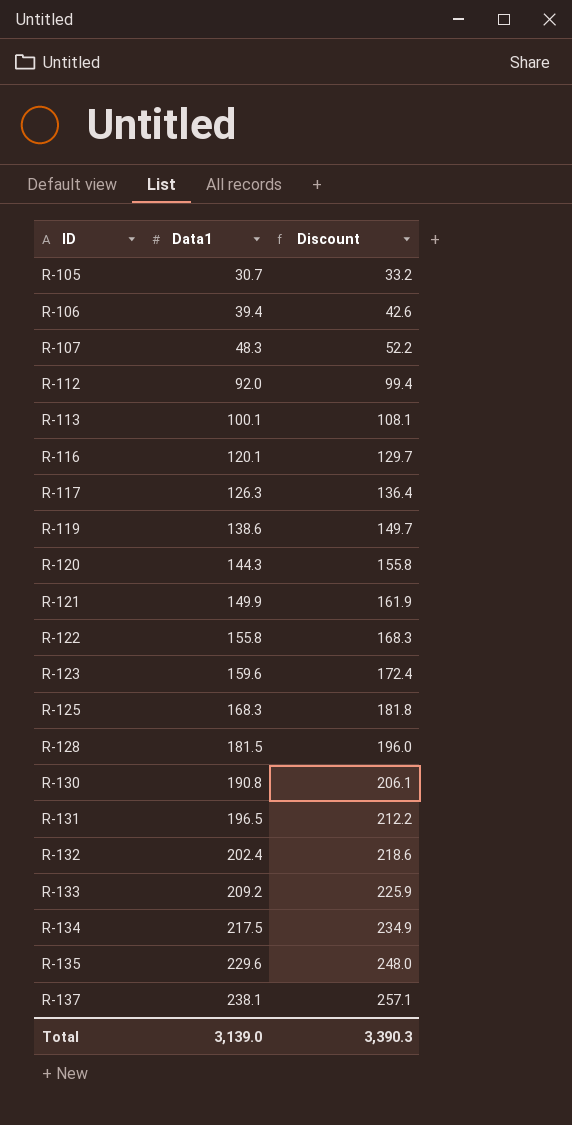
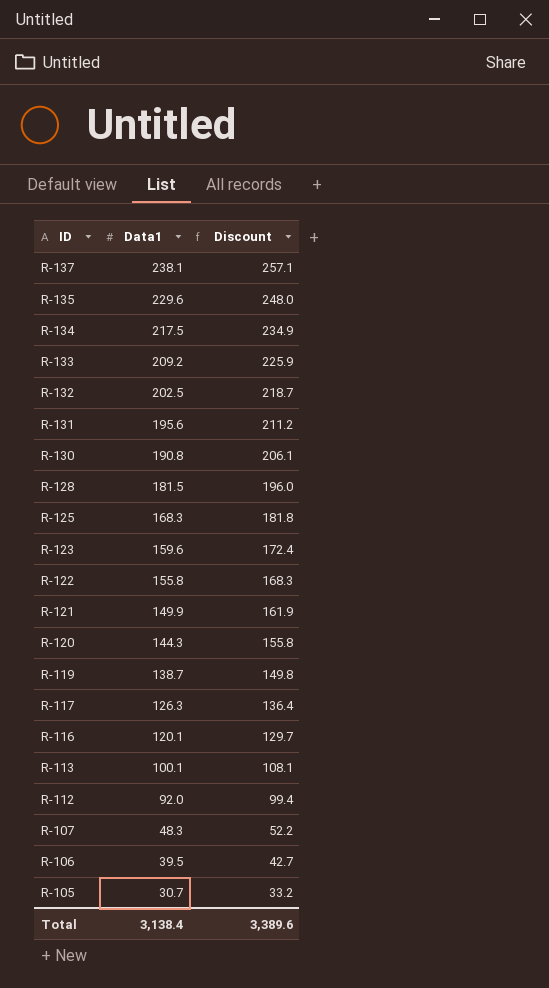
row order: ID ascending -> ID descending
R-132 | Data1: 202.4 -> 202.5
R-132 | Discount: 218.6 -> 218.7
R-131 | Data1: 196.5 -> 195.6
R-131 | Discount: 212.2 -> 211.2
R-119 | Data1: 138.6 -> 138.7
R-119 | Discount: 149.7 -> 149.8
R-106 | Data1: 39.4 -> 39.5
R-106 | Discount: 42.6 -> 42.7
Total | Data1: 3,139.0 -> 3,138.4
Total | Discount: 3,390.3 -> 3,389.6

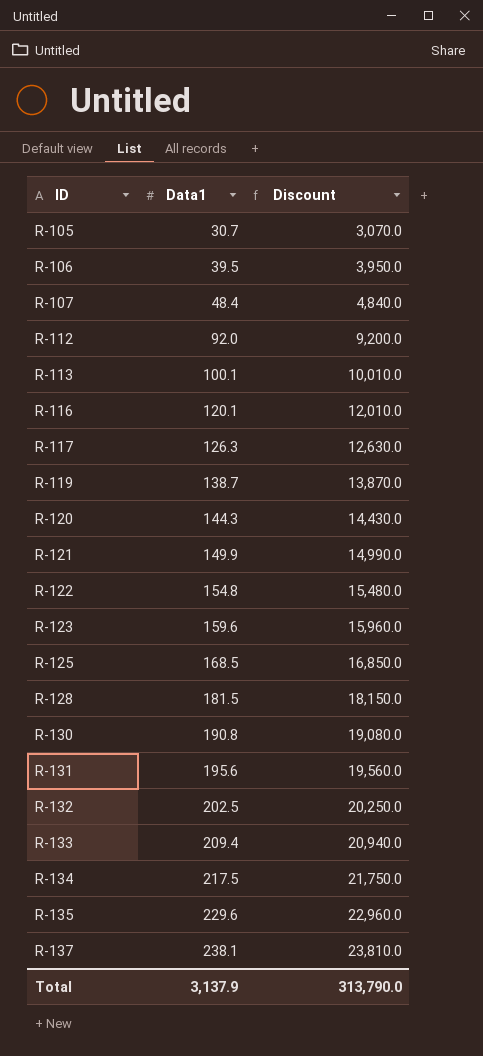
row order: ID descending -> ID ascending
column Discount | formula: [Data1] * 1.08 -> [Data1] * 100
R-107 | Data1: 48.3 -> 48.4
R-122 | Data1: 155.8 -> 154.8
R-125 | Data1: 168.3 -> 168.5
R-133 | Data1: 209.2 -> 209.4
Total | Data1: 3,138.4 -> 3,137.9
Total | Discount: 3,389.6 -> 313,790.0

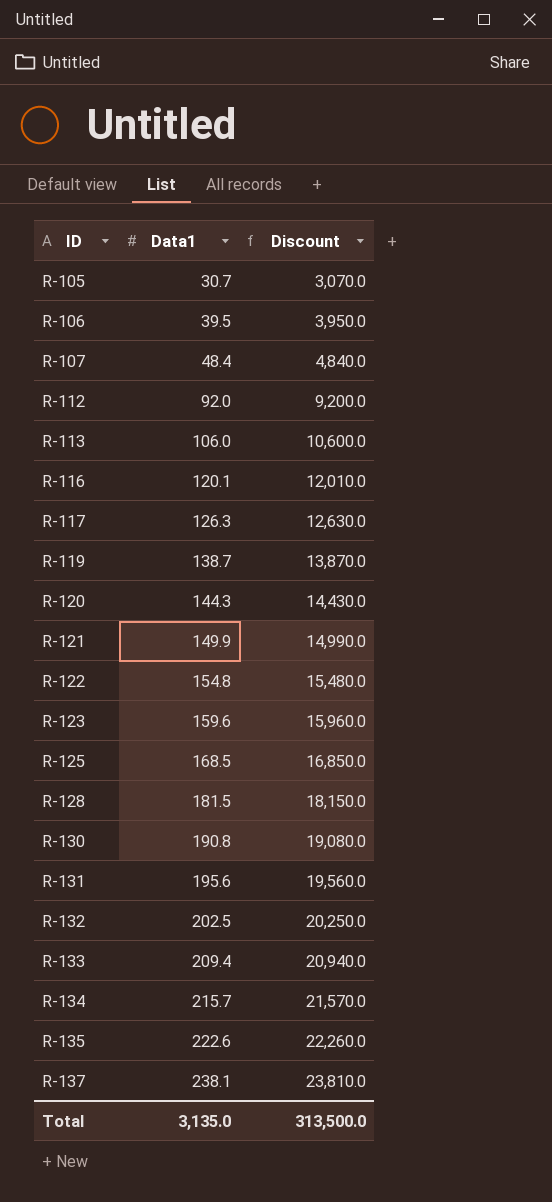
R-113 | Data1: 100.1 -> 106.0
R-113 | Discount: 10,010.0 -> 10,600.0
R-134 | Data1: 217.5 -> 215.7
R-134 | Discount: 21,750.0 -> 21,570.0
R-135 | Data1: 229.6 -> 222.6
R-135 | Discount: 22,960.0 -> 22,260.0
Total | Data1: 3,137.9 -> 3,135.0
Total | Discount: 313,790.0 -> 313,500.0

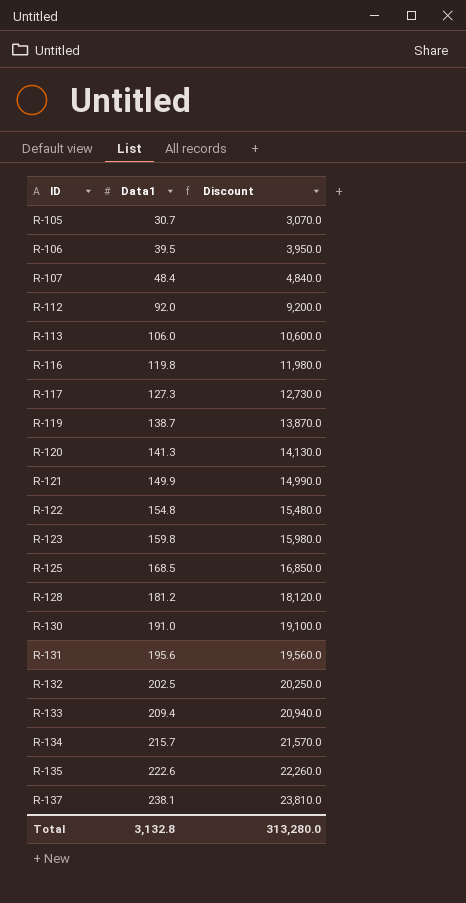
R-116 | Data1: 120.1 -> 119.8
R-116 | Discount: 12,010.0 -> 11,980.0
R-117 | Data1: 126.3 -> 127.3
R-117 | Discount: 12,630.0 -> 12,730.0
R-120 | Data1: 144.3 -> 141.3
R-120 | Discount: 14,430.0 -> 14,130.0
R-123 | Data1: 159.6 -> 159.8
R-123 | Discount: 15,960.0 -> 15,980.0
R-128 | Data1: 181.5 -> 181.2
R-128 | Discount: 18,150.0 -> 18,120.0
R-130 | Data1: 190.8 -> 191.0
R-130 | Discount: 19,080.0 -> 19,100.0
Total | Data1: 3,135.0 -> 3,132.8
Total | Discount: 313,500.0 -> 313,280.0

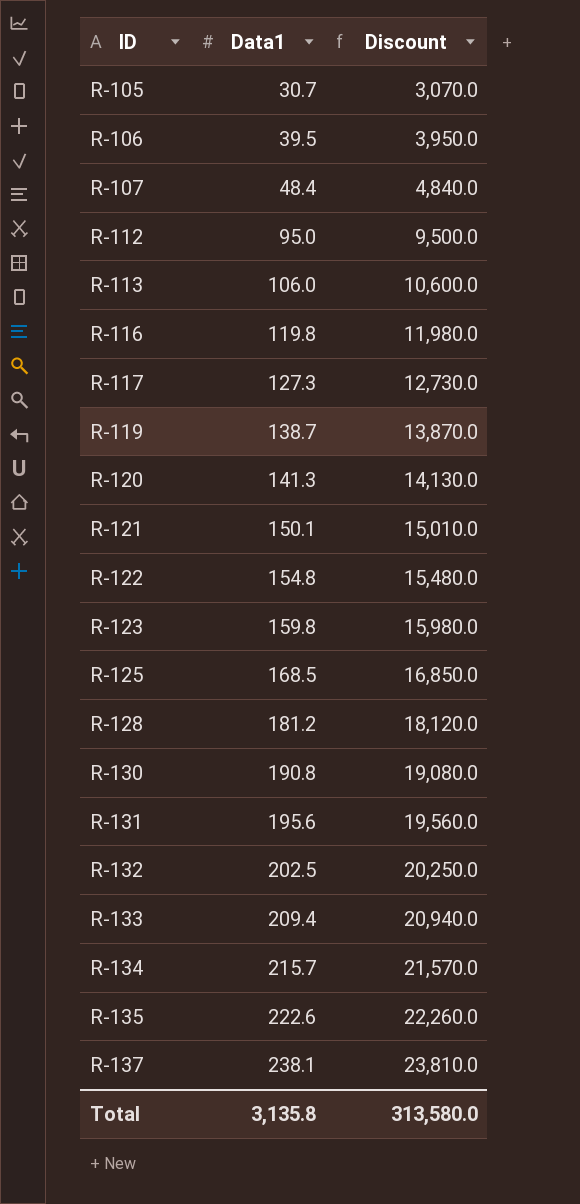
R-112 | Data1: 92.0 -> 95.0
R-112 | Discount: 9,200.0 -> 9,500.0
R-121 | Data1: 149.9 -> 150.1
R-121 | Discount: 14,990.0 -> 15,010.0
R-130 | Data1: 191.0 -> 190.8
R-130 | Discount: 19,100.0 -> 19,080.0
Total | Data1: 3,132.8 -> 3,135.8
Total | Discount: 313,280.0 -> 313,580.0

